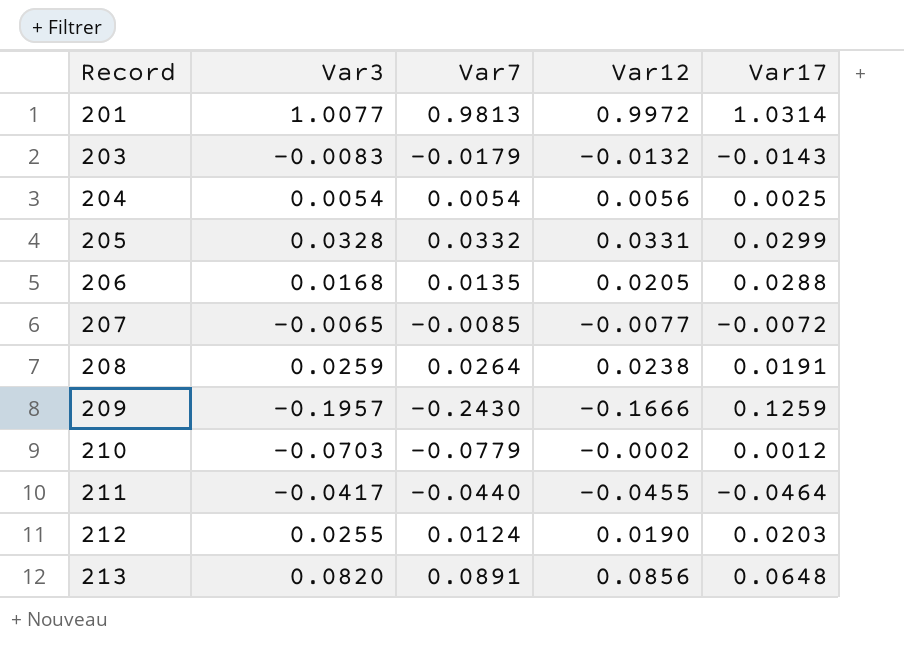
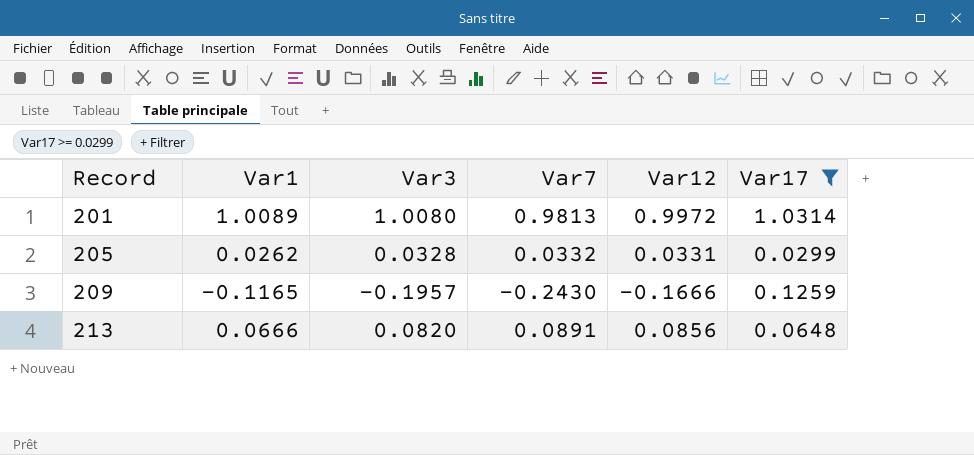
filter: none -> Var17 >= 0.0299
column Var1 | position: none -> 2
201 | Var3: 1.0077 -> 1.0080

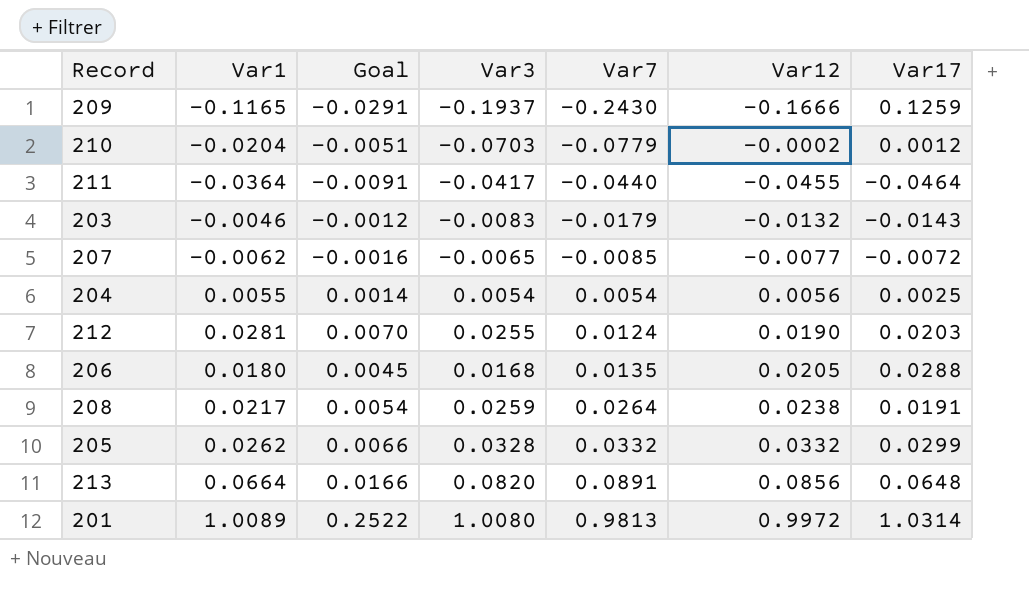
filter: Var17 >= 0.0299 -> none
row order: Record ascending -> Var7 ascending
column Goal | formula: none -> [Var1] * 0.25
209 | Var3: -0.1957 -> -0.1937
205 | Var12: 0.0331 -> 0.0332
213 | Var1: 0.0666 -> 0.0664

